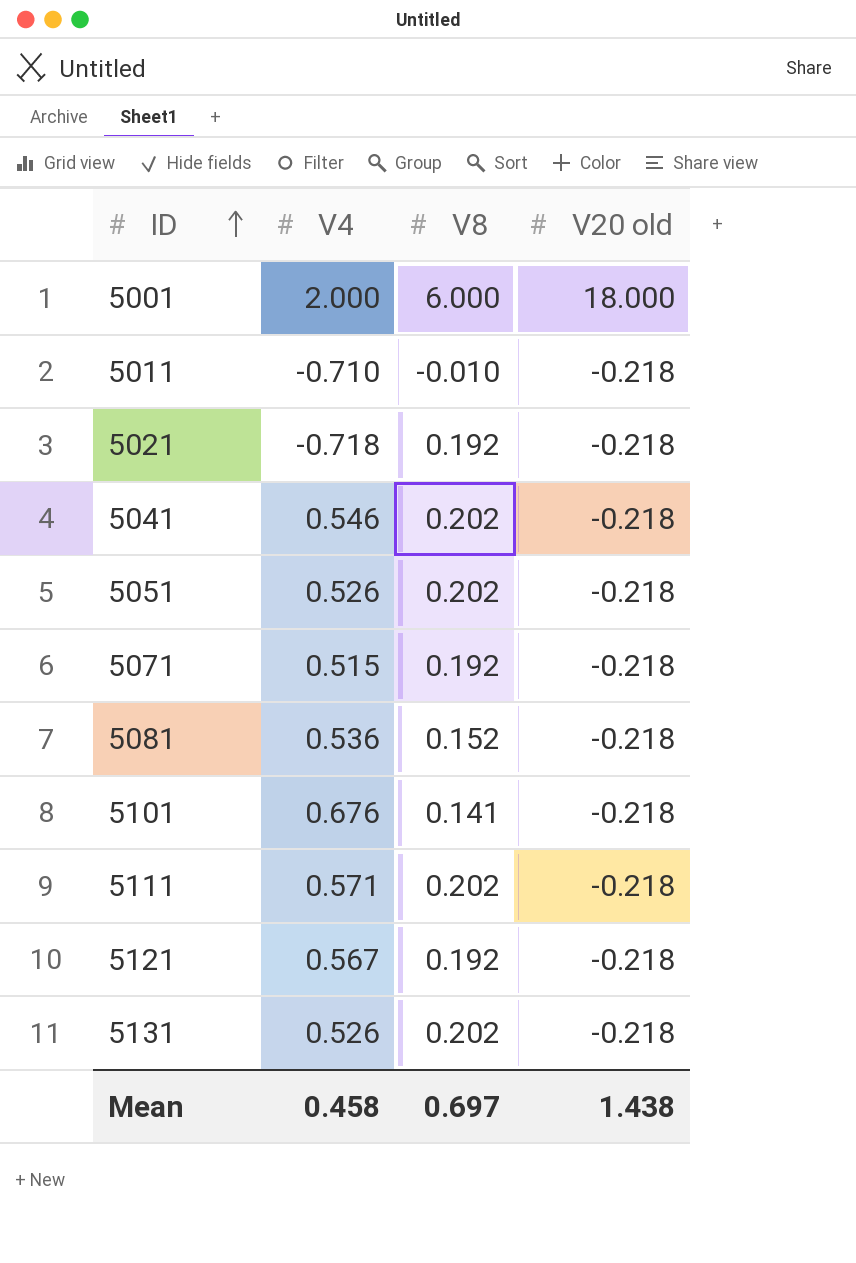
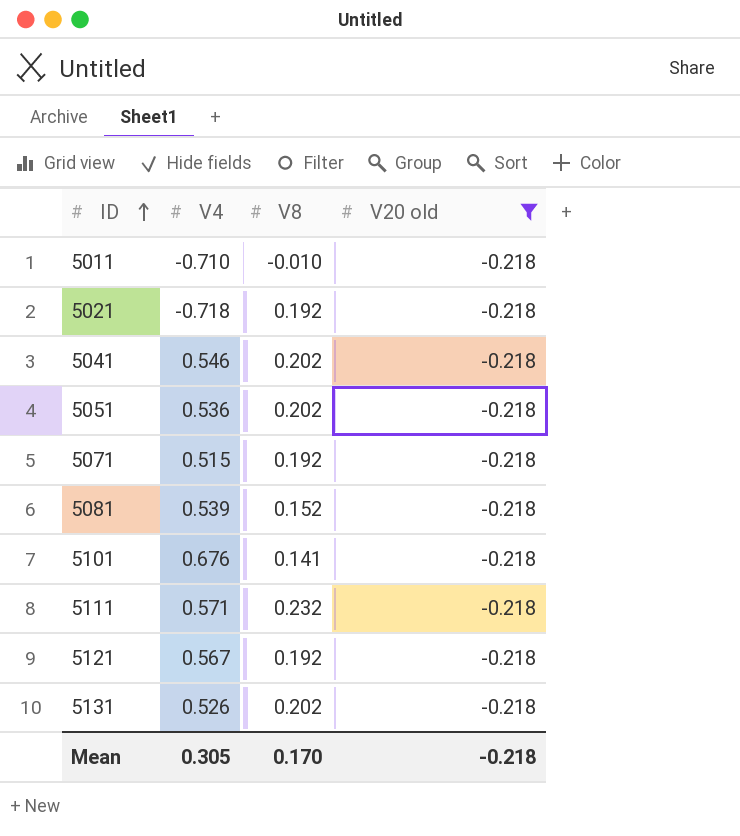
filter: none -> V20 old = -0.218
5051 | V4: 0.526 -> 0.536
5081 | V4: 0.536 -> 0.539
5111 | V8: 0.202 -> 0.232
Mean | V4: 0.458 -> 0.305
Mean | V8: 0.697 -> 0.170
Mean | V20 old: 1.438 -> -0.218

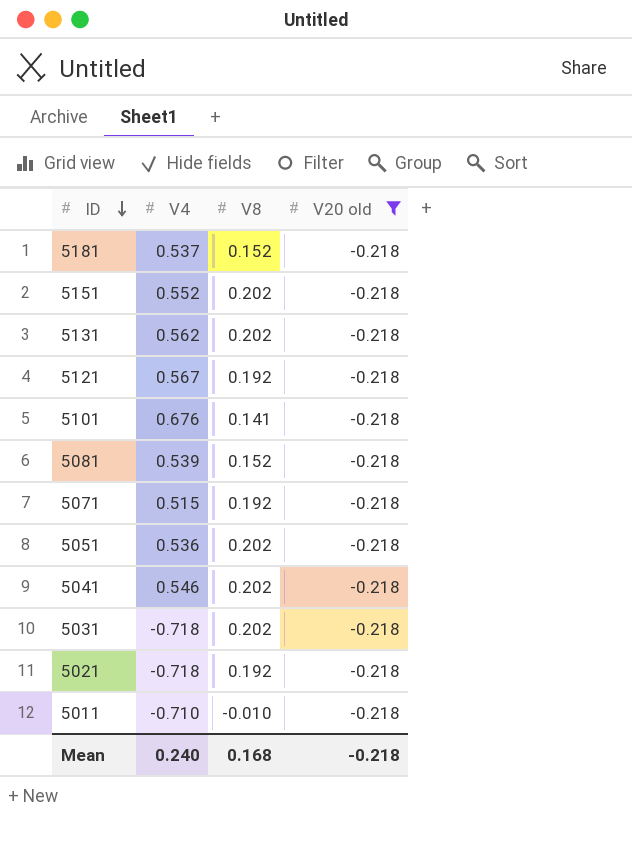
row order: ID ascending -> ID descending
row 5111: 0.571 | 0.232 | -0.218 -> none
row 5181: none -> 0.537 | 0.152 | -0.218
row 5151: none -> 0.552 | 0.202 | -0.218
5131 | V4: 0.526 -> 0.562
row 5031: none -> -0.718 | 0.202 | -0.218
Mean | V4: 0.305 -> 0.240
Mean | V8: 0.170 -> 0.168

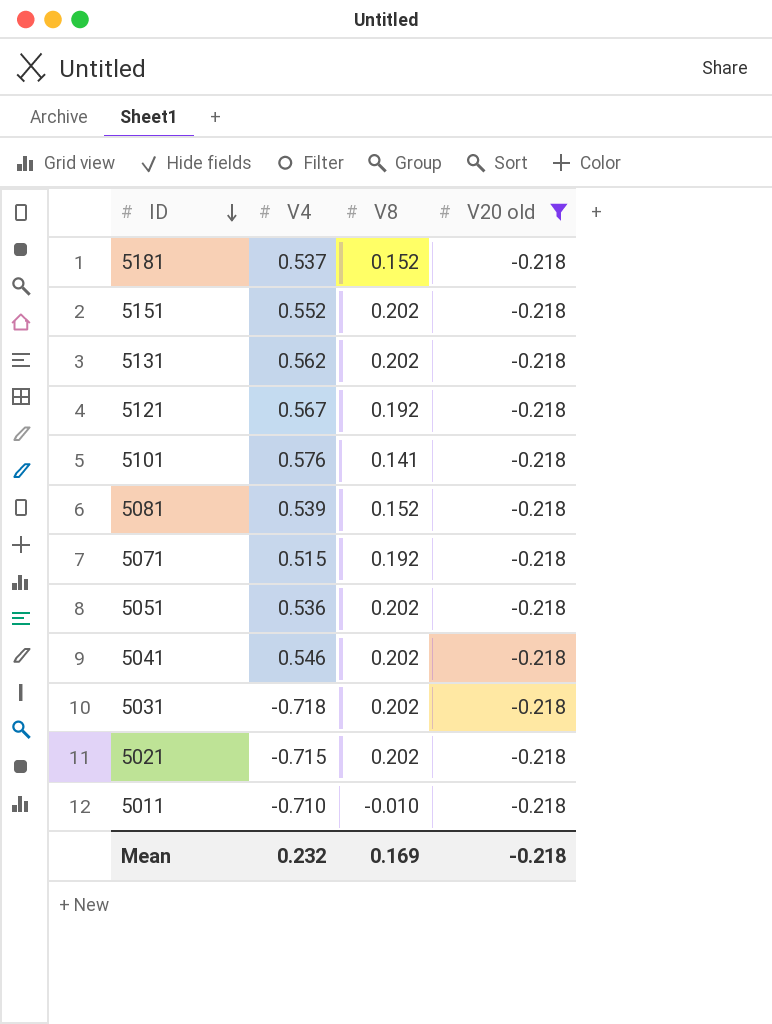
5101 | V4: 0.676 -> 0.576
5021 | V4: -0.718 -> -0.715
5021 | V8: 0.192 -> 0.202
Mean | V4: 0.240 -> 0.232
Mean | V8: 0.168 -> 0.169

